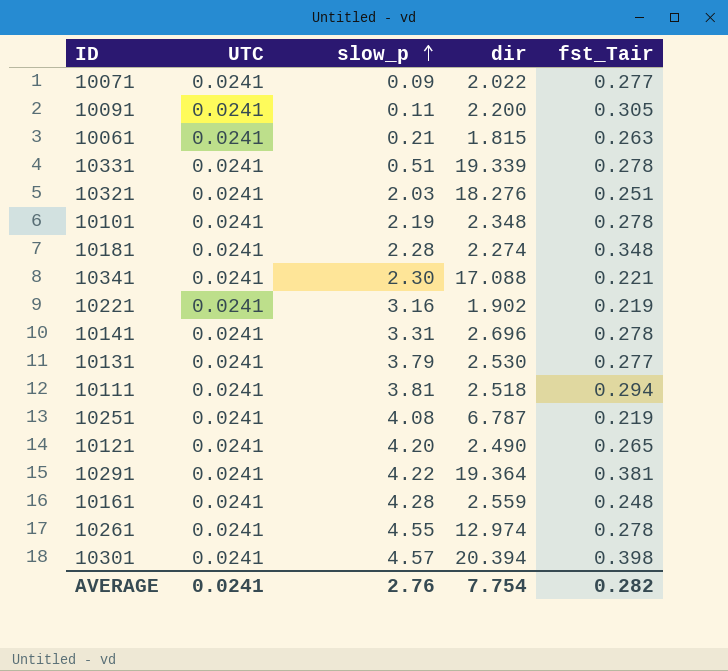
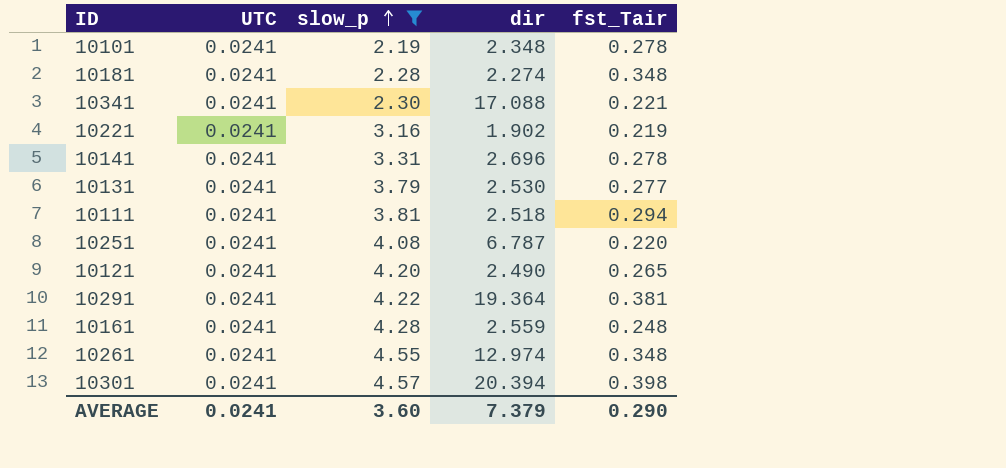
filter: none -> slow_p >= 2.19
10251 | fst_Tair: 0.219 -> 0.220
10261 | fst_Tair: 0.278 -> 0.348
AVERAGE | slow_p: 2.76 -> 3.60
AVERAGE | dir: 7.754 -> 7.379
AVERAGE | fst_Tair: 0.282 -> 0.290

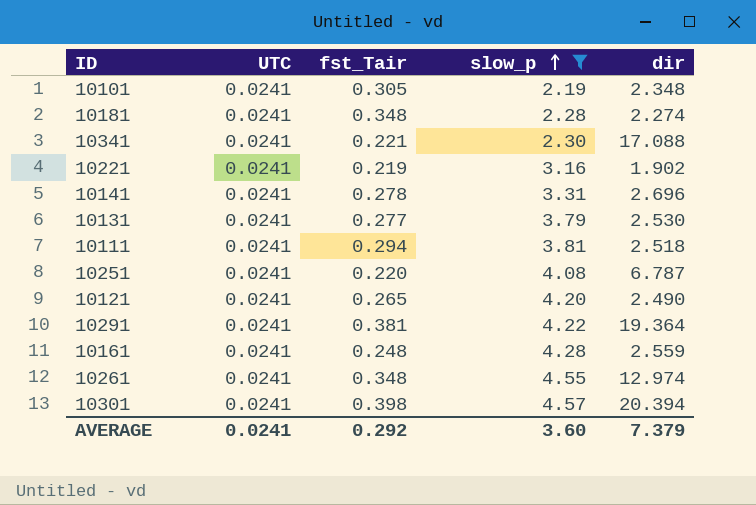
column fst_Tair | position: 5 -> 3
10101 | fst_Tair: 0.278 -> 0.305
AVERAGE | fst_Tair: 0.290 -> 0.292

